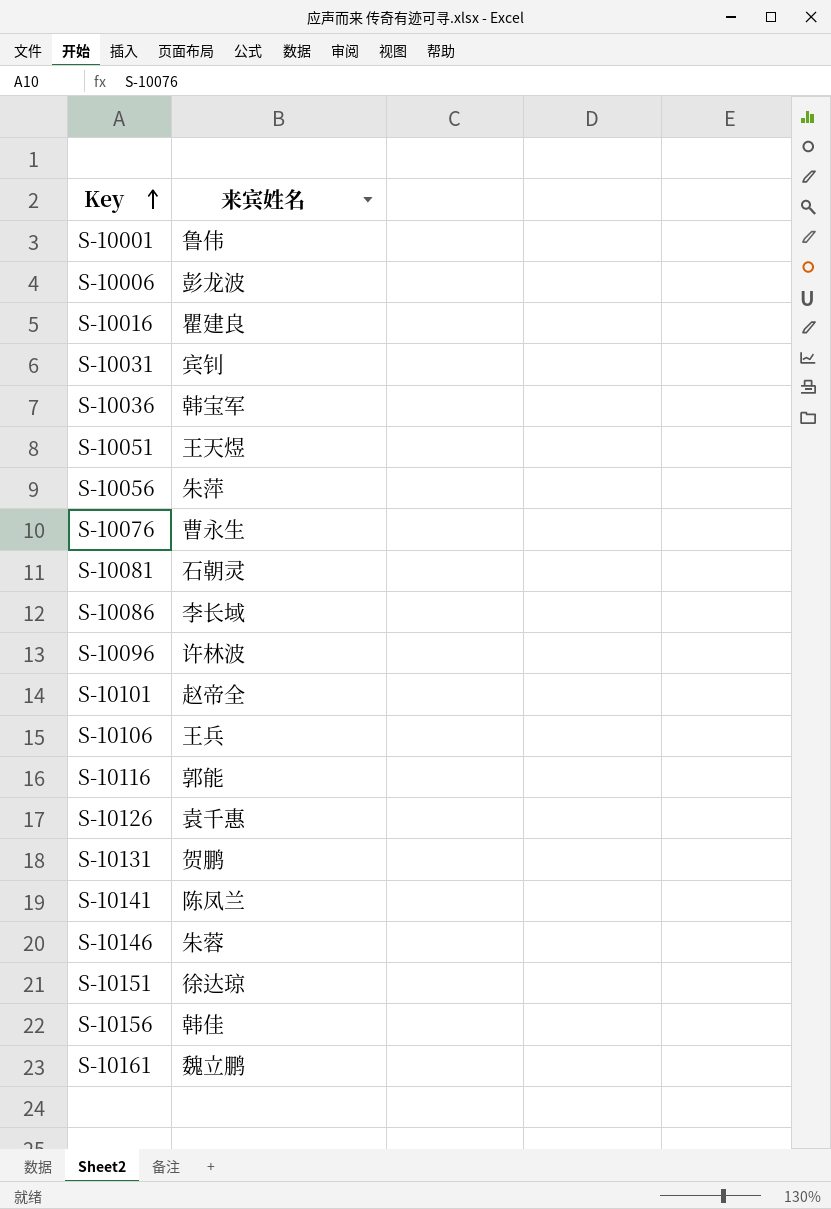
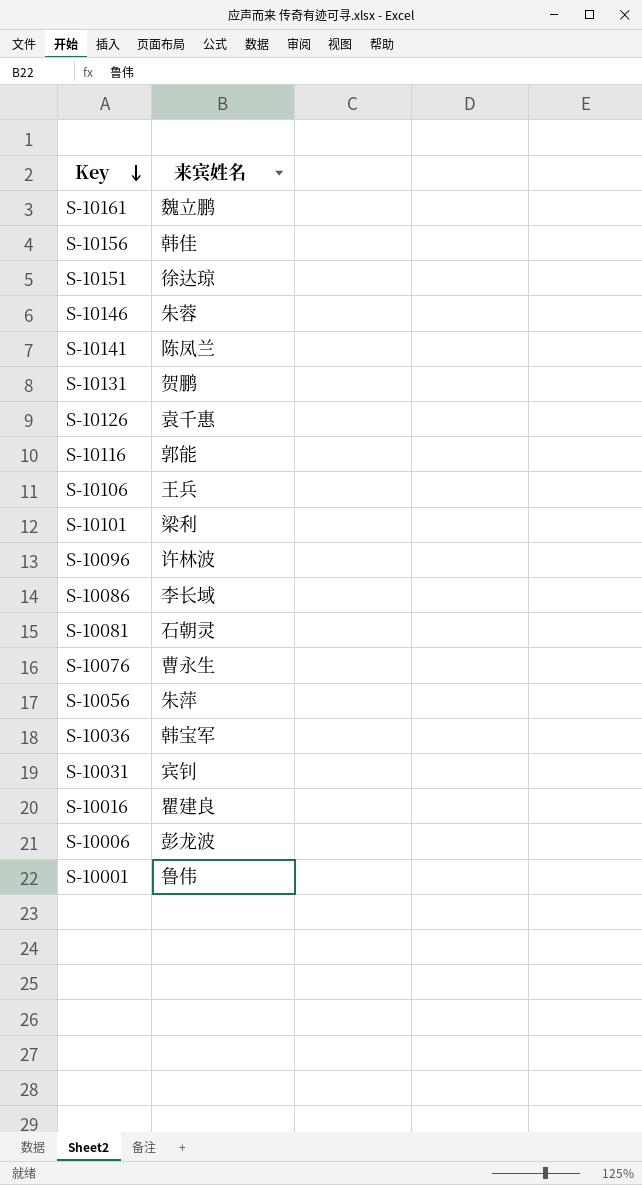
row order: Key ascending -> Key descending
row S-10051: 王天煜 -> none
S-10101 | 来宾姓名: 赵帝全 -> 梁利

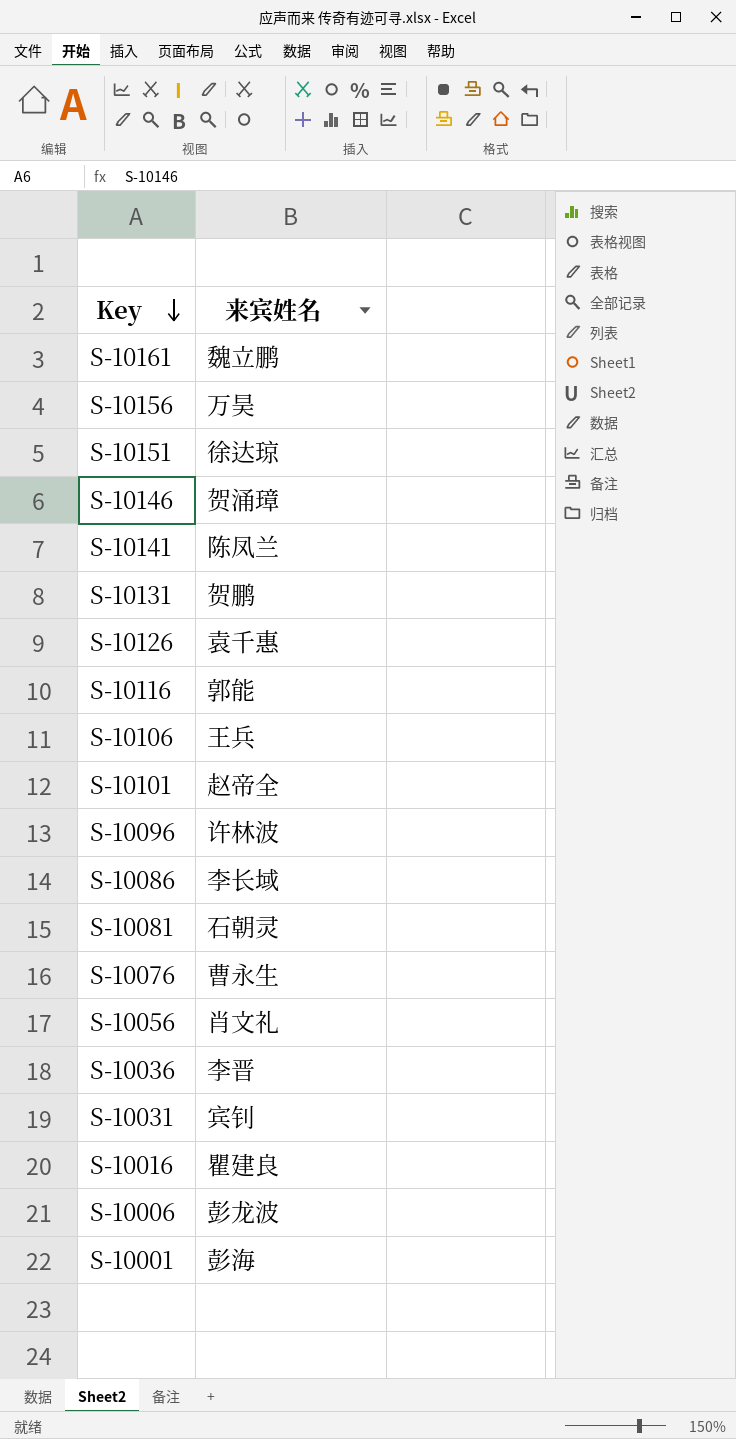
S-10156 | 来宾姓名: 韩佳 -> 万昊
S-10146 | 来宾姓名: 朱蓉 -> 贺涌璋
S-10101 | 来宾姓名: 梁利 -> 赵帝全
S-10056 | 来宾姓名: 朱萍 -> 肖文礼
S-10036 | 来宾姓名: 韩宝军 -> 李晋
S-10001 | 来宾姓名: 鲁伟 -> 彭海

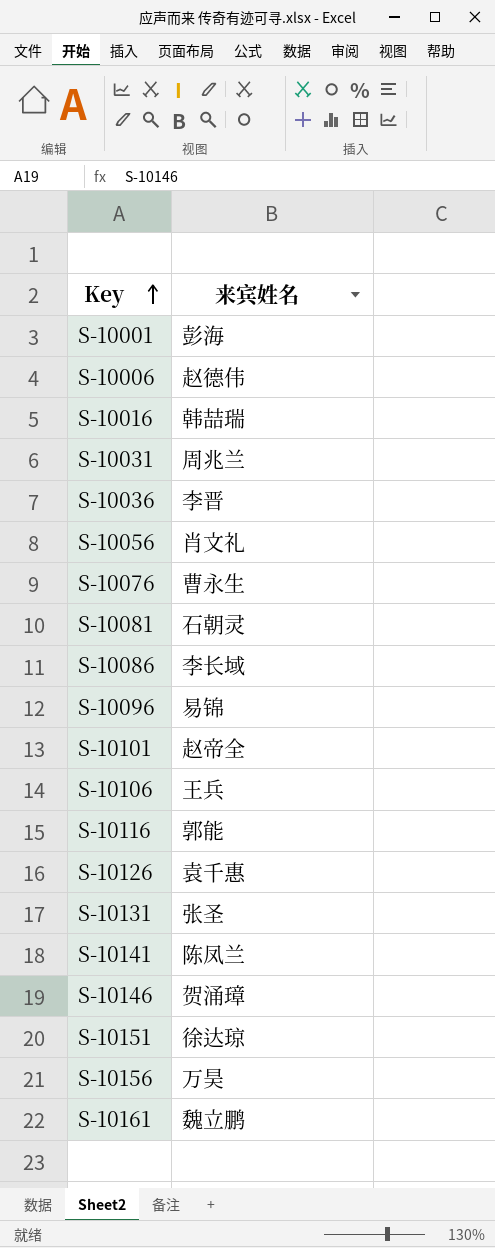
row order: Key descending -> Key ascending
S-10006 | 来宾姓名: 彭龙波 -> 赵德伟
S-10016 | 来宾姓名: 瞿建良 -> 韩喆瑞
S-10031 | 来宾姓名: 宾钊 -> 周兆兰
S-10096 | 来宾姓名: 许林波 -> 易锦
S-10131 | 来宾姓名: 贺鹏 -> 张圣

